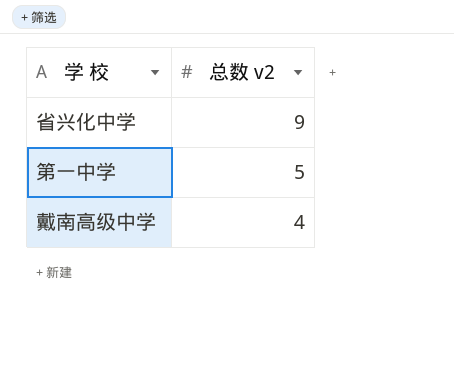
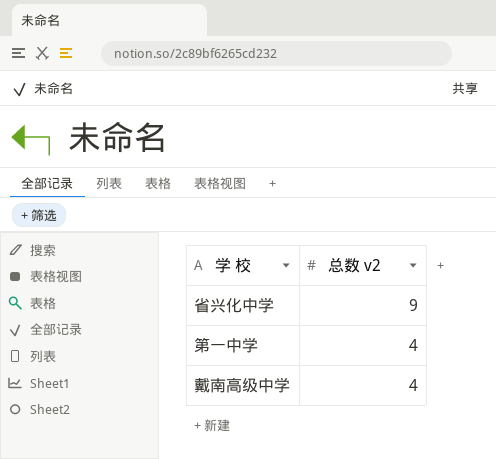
第一中学 | 总数 v2: 5 -> 4

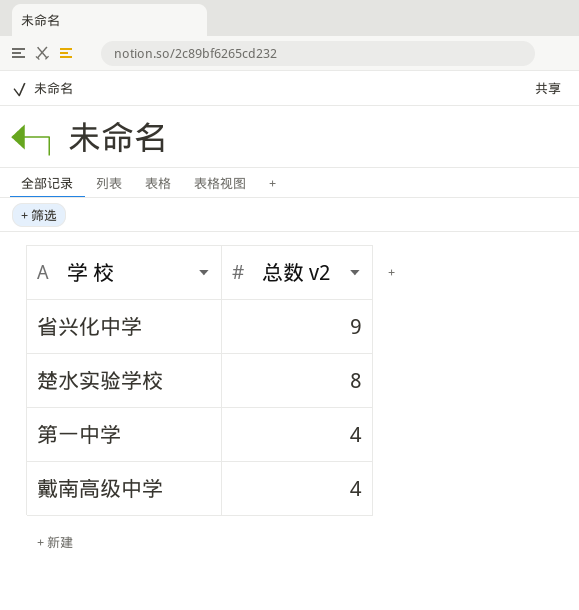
row 楚水实验学校: none -> 8

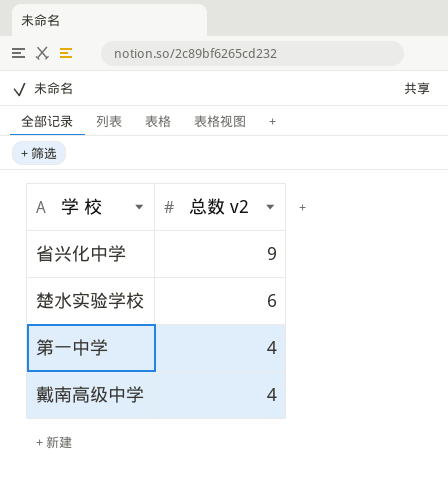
楚水实验学校 | 总数 v2: 8 -> 6

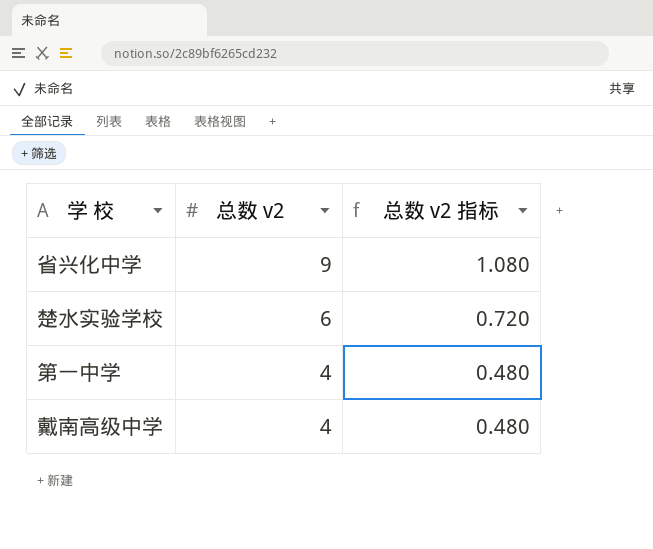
column 总数 v2 指标 | formula: none -> [总数 v2] * 0.12

